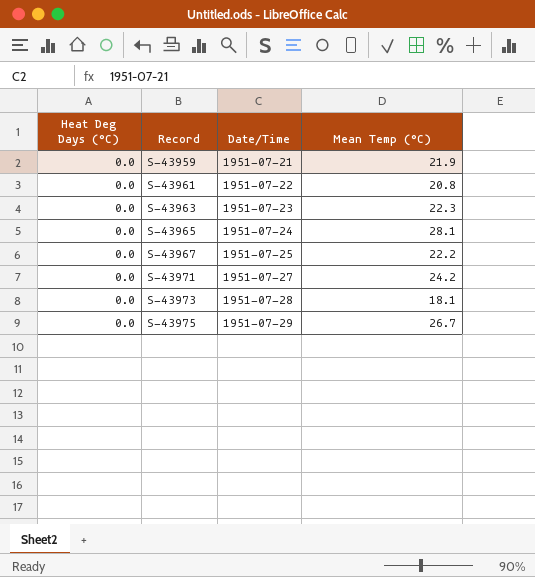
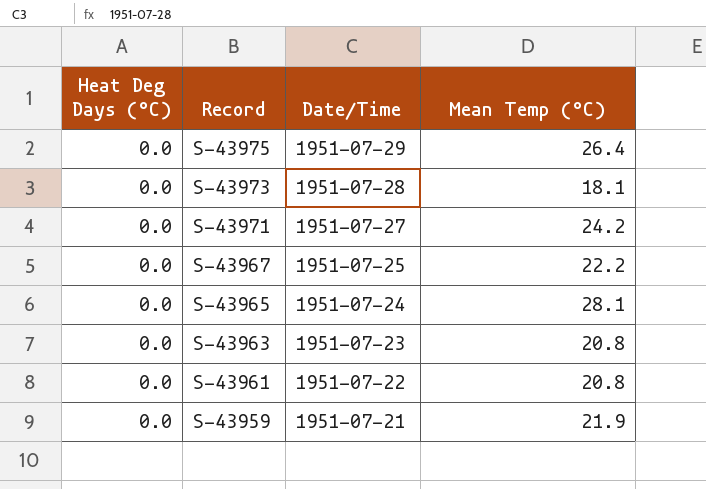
row order: Record ascending -> Record descending
S-43975 | Mean Temp (°C): 26.7 -> 26.4
S-43963 | Mean Temp (°C): 22.3 -> 20.8

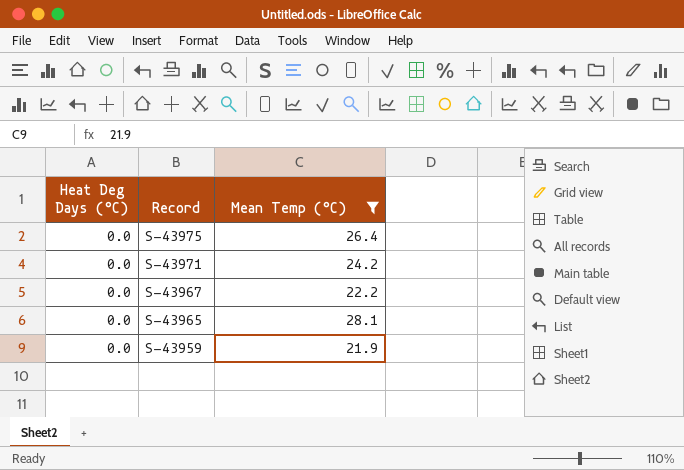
filter: none -> Mean Temp (°C) >= 21.9
column Date/Time | position: 3 -> none

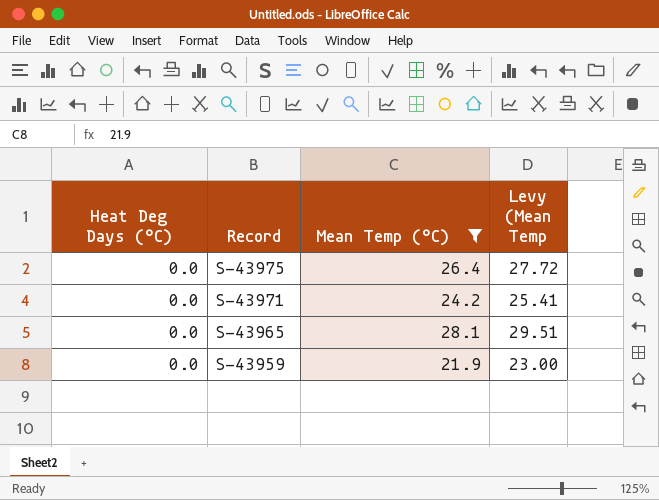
column Levy (Mean Temp | formula: none -> [Mean Temp (°C)] * 1.05
row S-43967: 0.0 | 22.2 -> none

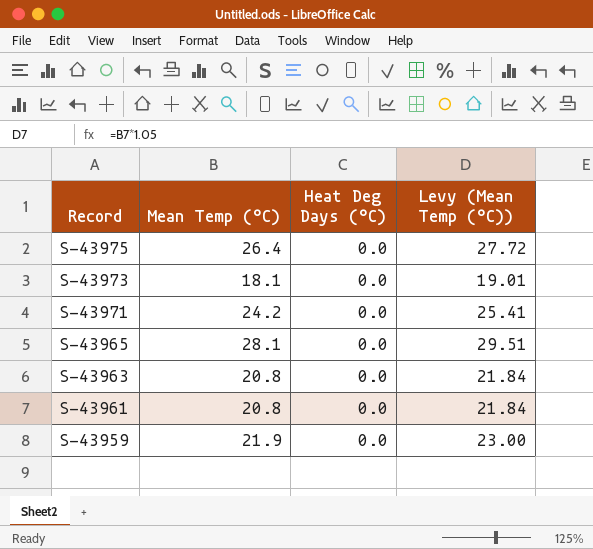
filter: Mean Temp (°C) >= 21.9 -> none
column Heat Deg Days (°C) | position: 1 -> 3
column name: Levy (Mean Temp -> Levy (Mean Temp (°C))

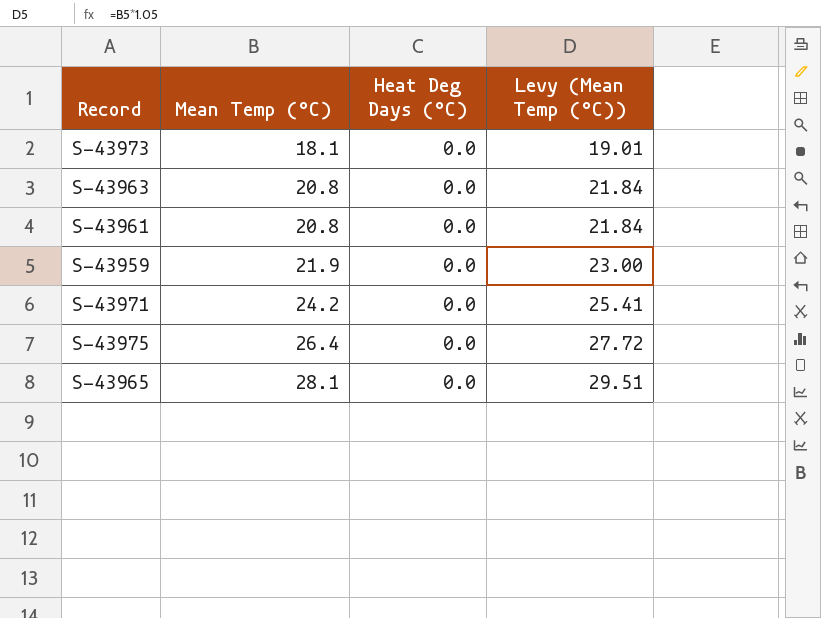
row order: Record descending -> Mean Temp (°C) ascending

